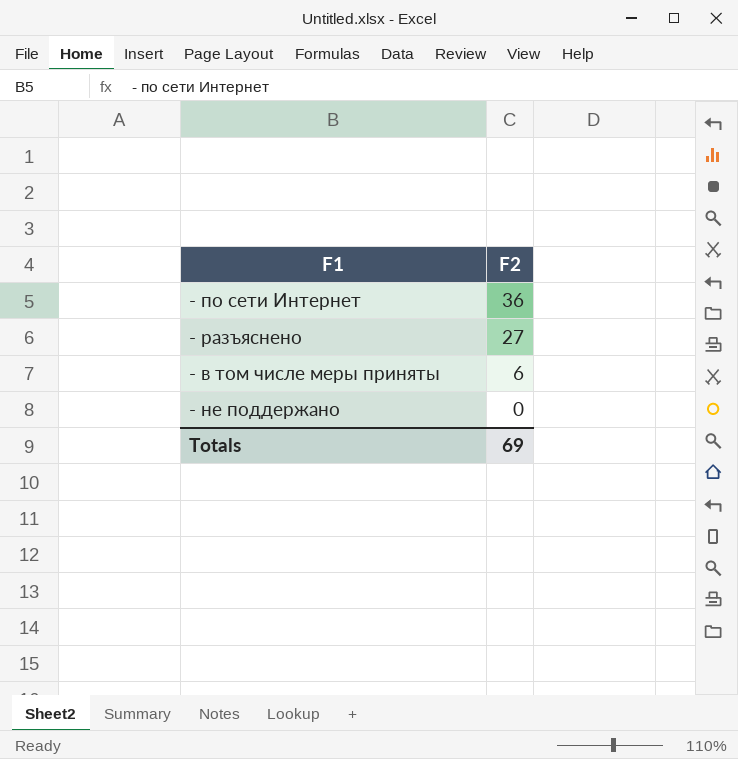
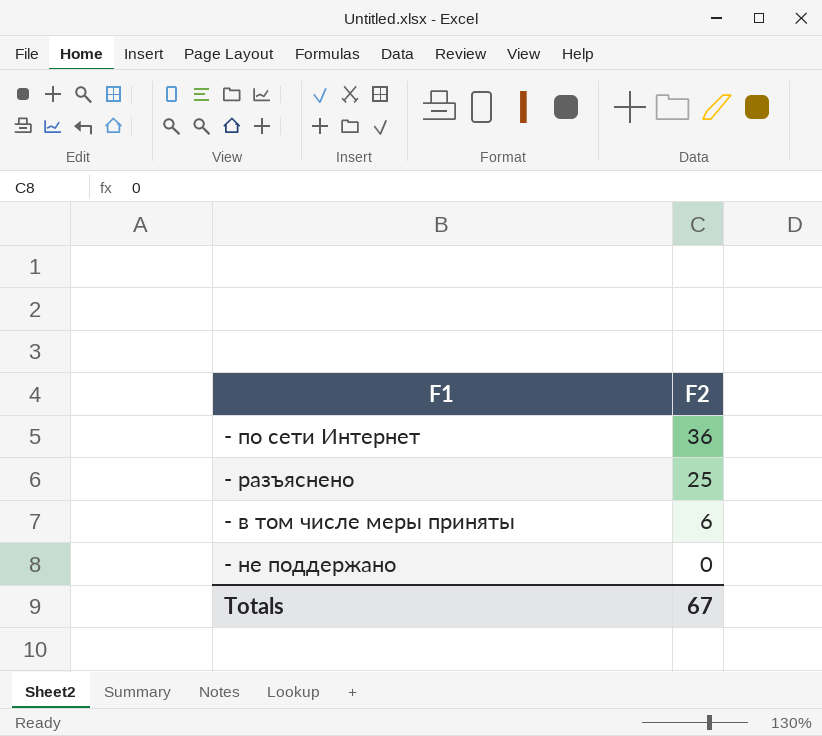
- разъяснено | F2: 27 -> 25
Totals | F2: 69 -> 67

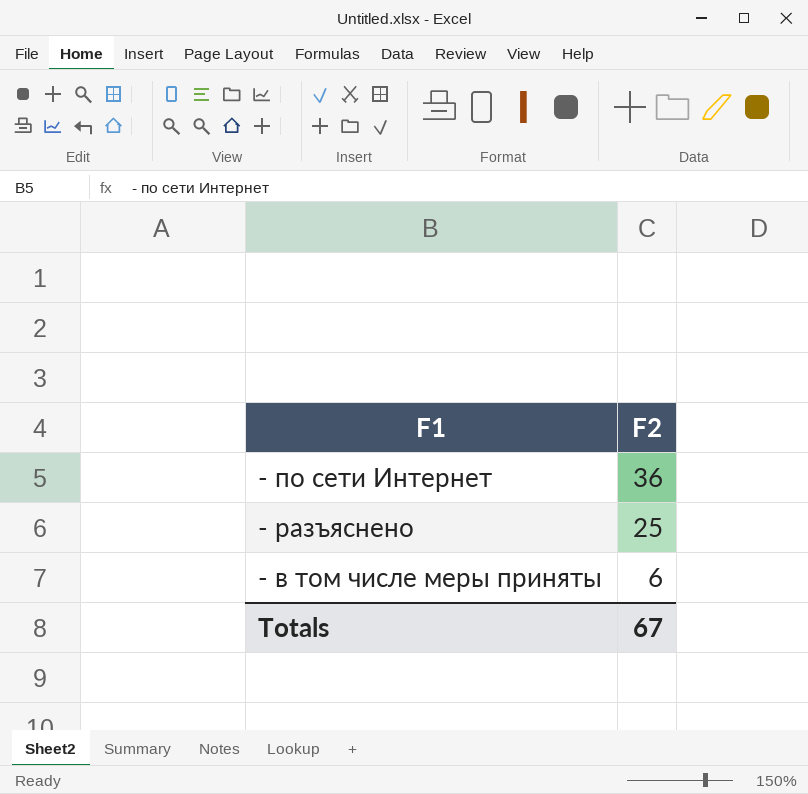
row - не поддержано: 0 -> none

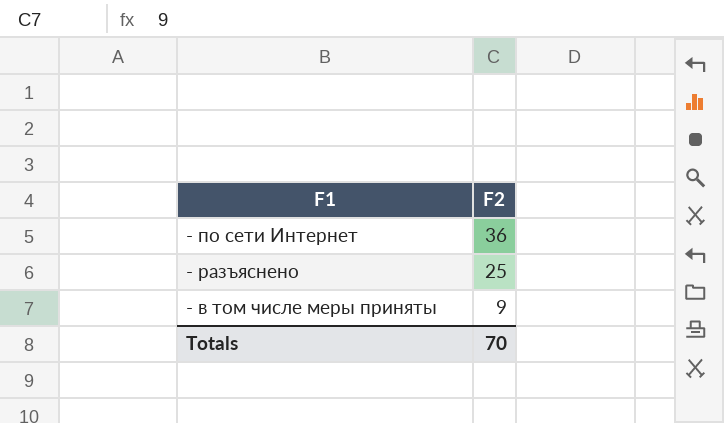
- в том числе меры приняты | F2: 6 -> 9
Totals | F2: 67 -> 70

